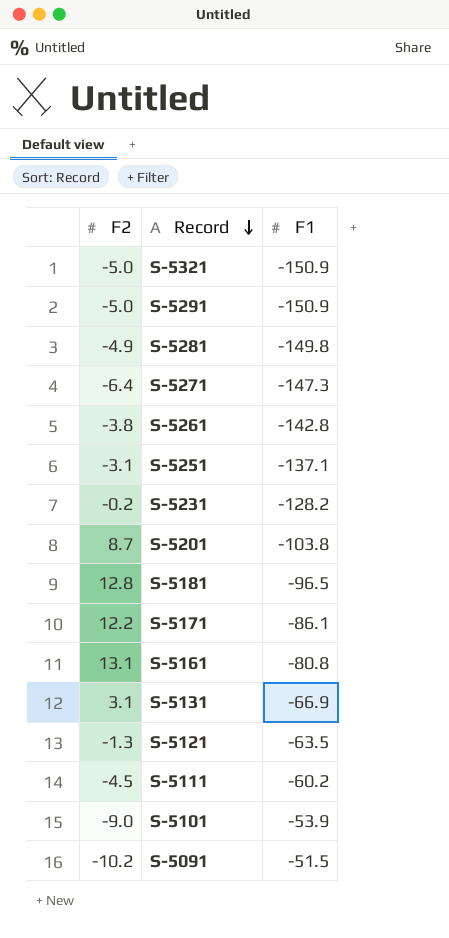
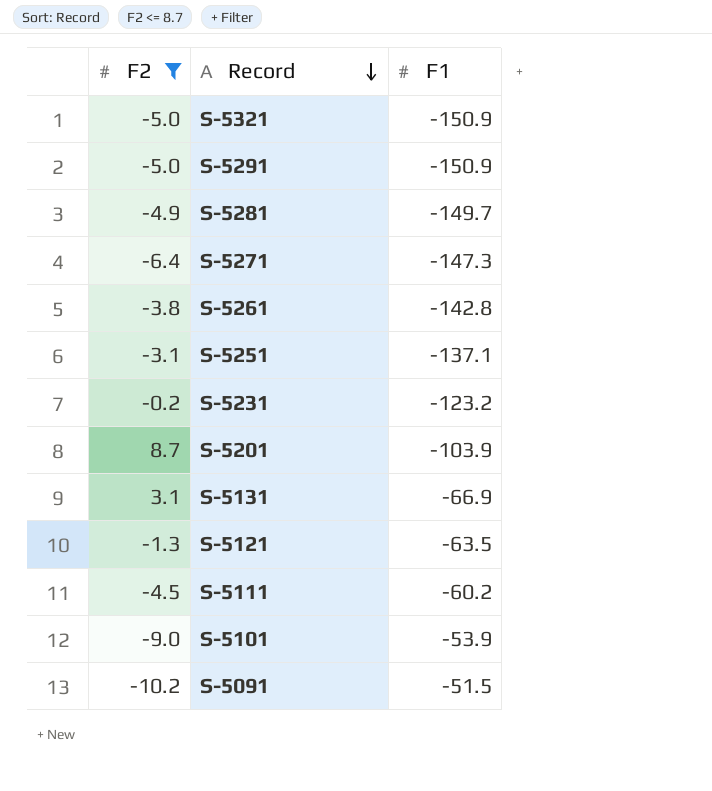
filter: none -> F2 <= 8.7
S-5281 | F1: -149.8 -> -149.7
S-5231 | F1: -128.2 -> -123.2
S-5201 | F1: -103.8 -> -103.9

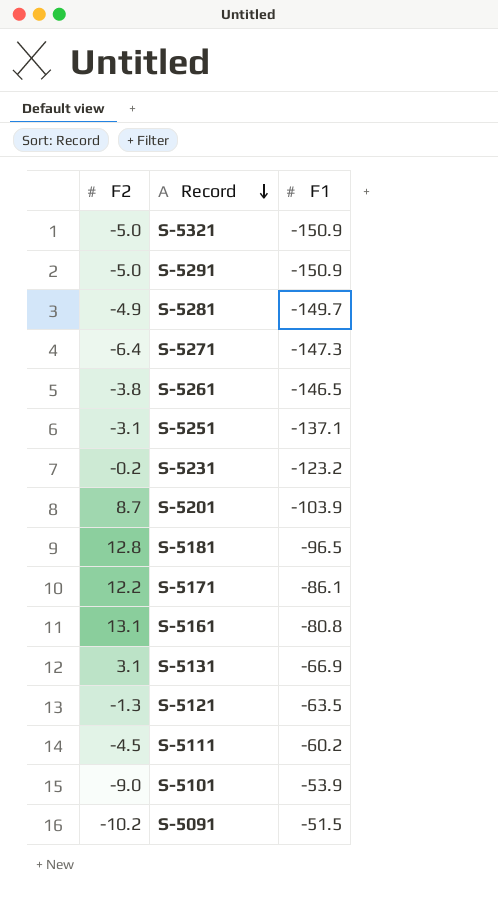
filter: F2 <= 8.7 -> none
S-5261 | F1: -142.8 -> -146.5

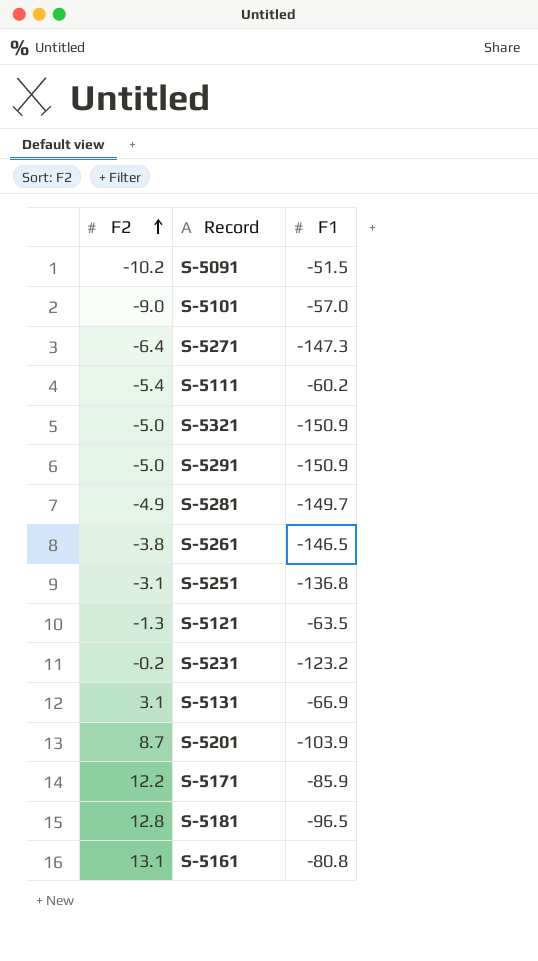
row order: Record descending -> F2 ascending
S-5101 | F1: -53.9 -> -57.0
S-5111 | F2: -4.5 -> -5.4
S-5251 | F1: -137.1 -> -136.8
S-5171 | F1: -86.1 -> -85.9

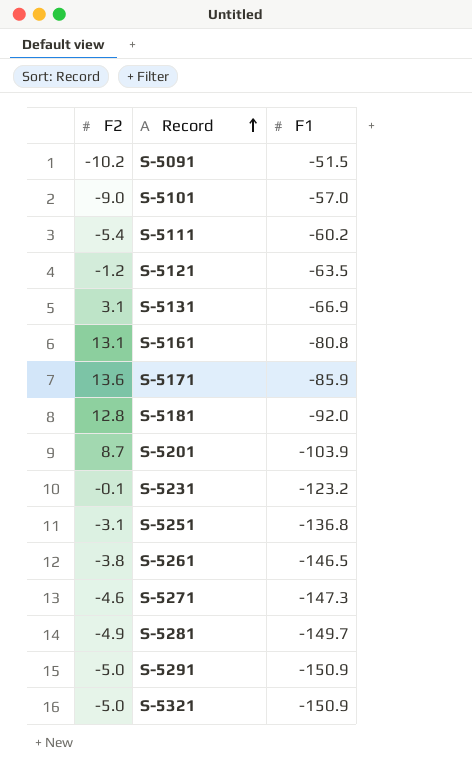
row order: F2 ascending -> Record ascending
S-5121 | F2: -1.3 -> -1.2
S-5171 | F2: 12.2 -> 13.6
S-5181 | F1: -96.5 -> -92.0
S-5231 | F2: -0.2 -> -0.1
S-5271 | F2: -6.4 -> -4.6

